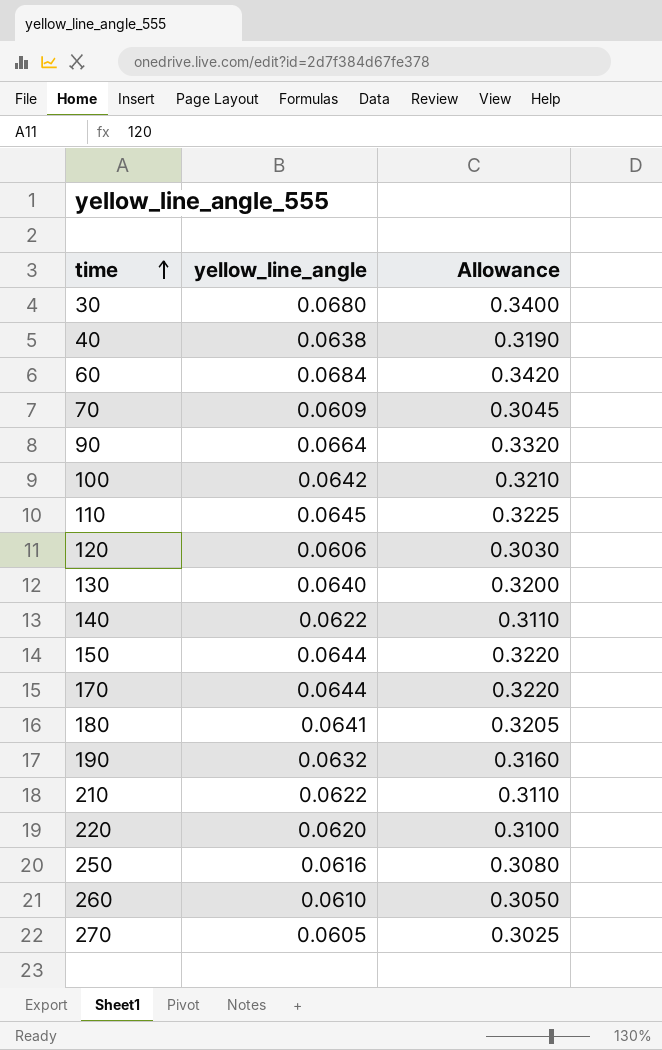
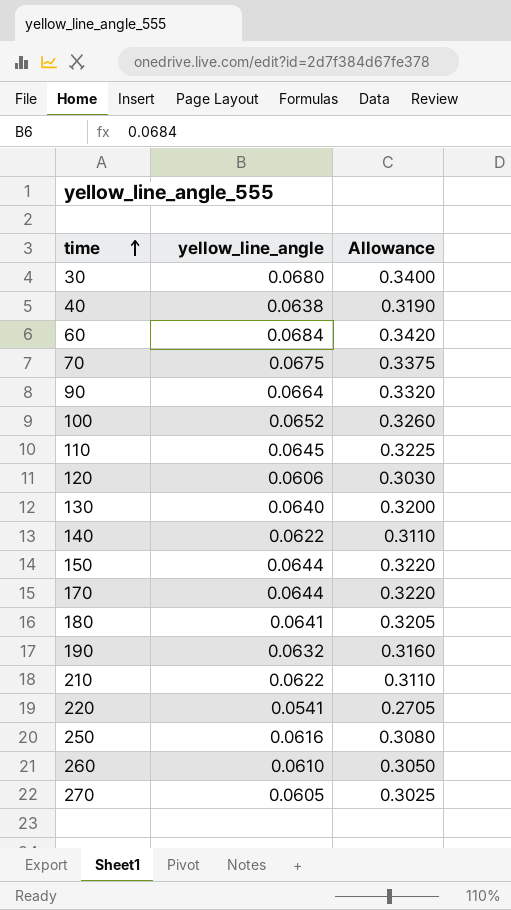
70 | yellow_line_angle: 0.0609 -> 0.0675
70 | Allowance: 0.3045 -> 0.3375
100 | yellow_line_angle: 0.0642 -> 0.0652
100 | Allowance: 0.3210 -> 0.3260
220 | yellow_line_angle: 0.0620 -> 0.0541
220 | Allowance: 0.3100 -> 0.2705

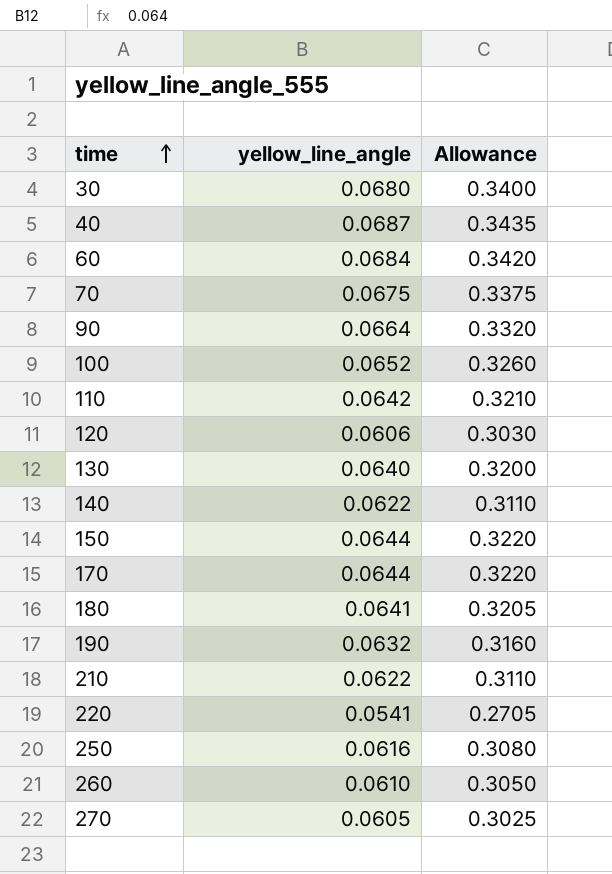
40 | yellow_line_angle: 0.0638 -> 0.0687
40 | Allowance: 0.3190 -> 0.3435
110 | yellow_line_angle: 0.0645 -> 0.0642
110 | Allowance: 0.3225 -> 0.3210

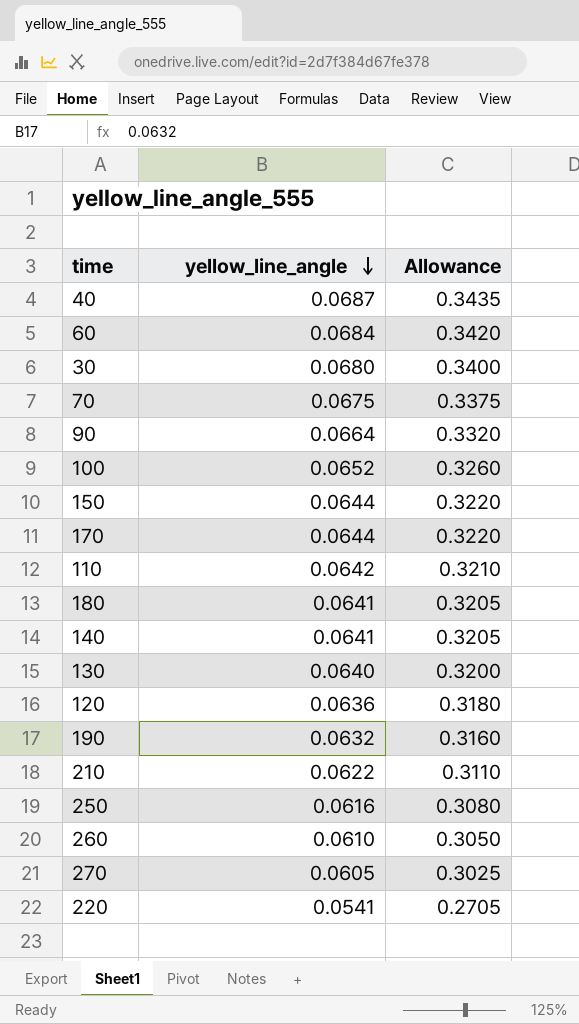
row order: time ascending -> yellow_line_angle descending
140 | yellow_line_angle: 0.0622 -> 0.0641
140 | Allowance: 0.3110 -> 0.3205
120 | yellow_line_angle: 0.0606 -> 0.0636
120 | Allowance: 0.3030 -> 0.3180

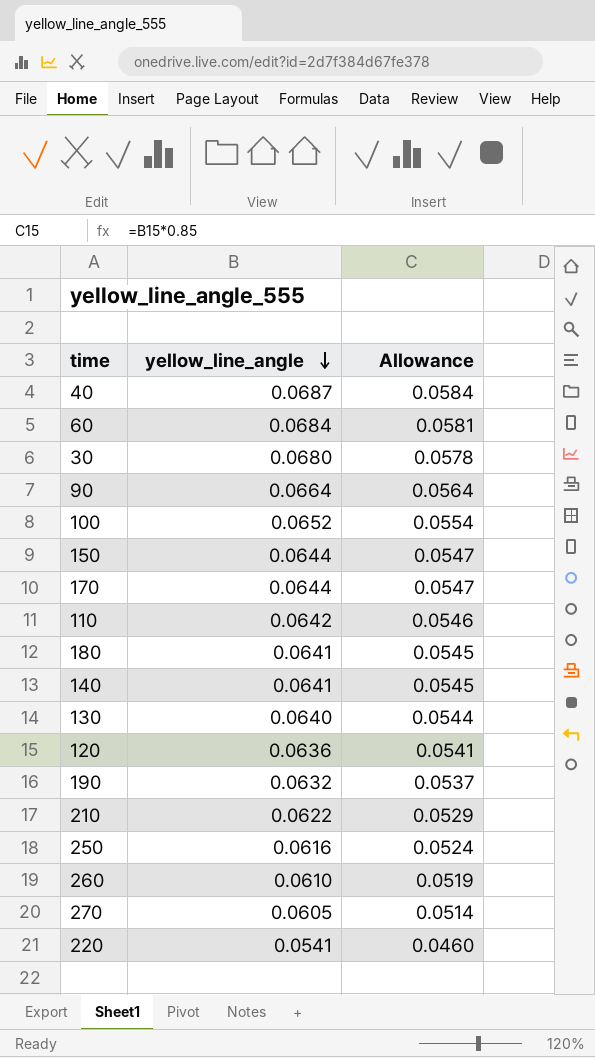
column Allowance | formula: [yellow_line_angle] * 5 -> [yellow_line_angle] * 0.85
row 70: 0.0675 | 0.3375 -> none

